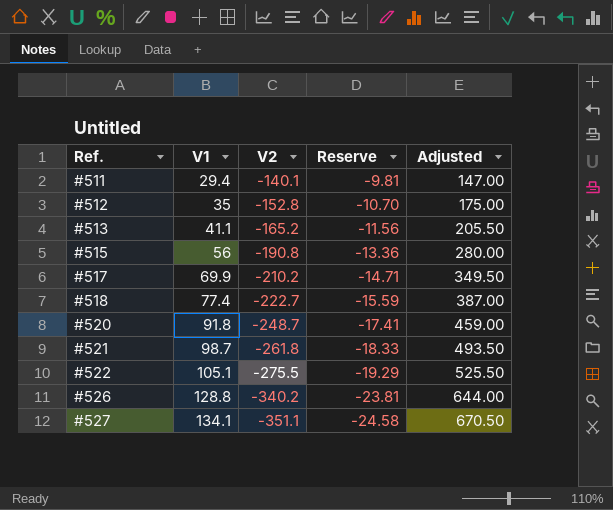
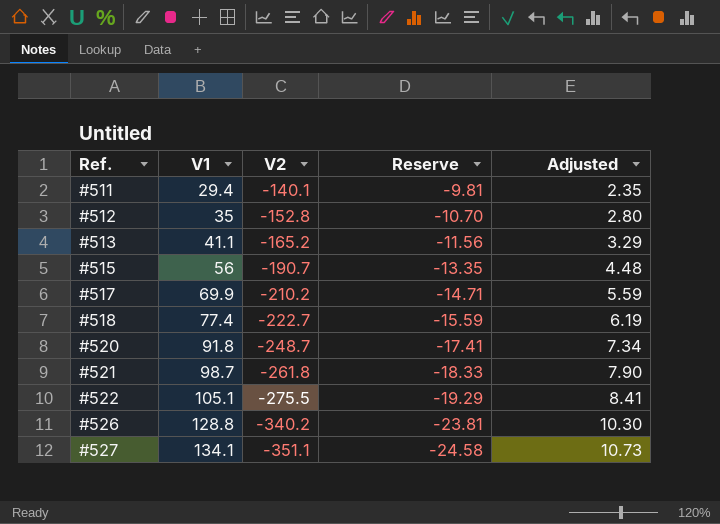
column Adjusted | formula: [V1] * 5 -> [V1] * 0.08
#515 | V2: -190.8 -> -190.7
#515 | Reserve: -13.36 -> -13.35

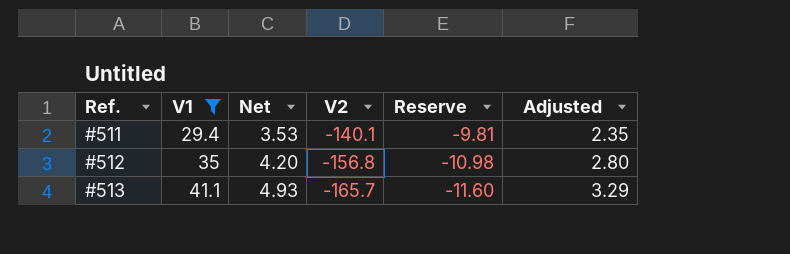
filter: none -> V1 <= 41.1
column Net | formula: none -> [V1] * 0.12
#512 | V2: -152.8 -> -156.8
#512 | Reserve: -10.70 -> -10.98
#513 | V2: -165.2 -> -165.7
#513 | Reserve: -11.56 -> -11.60

